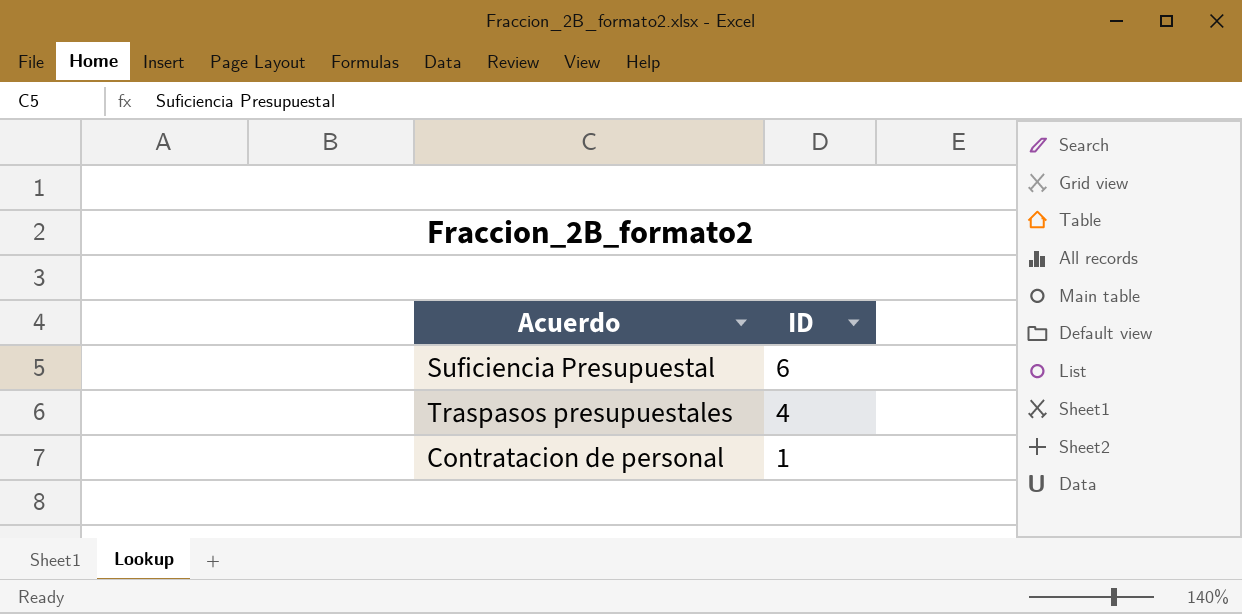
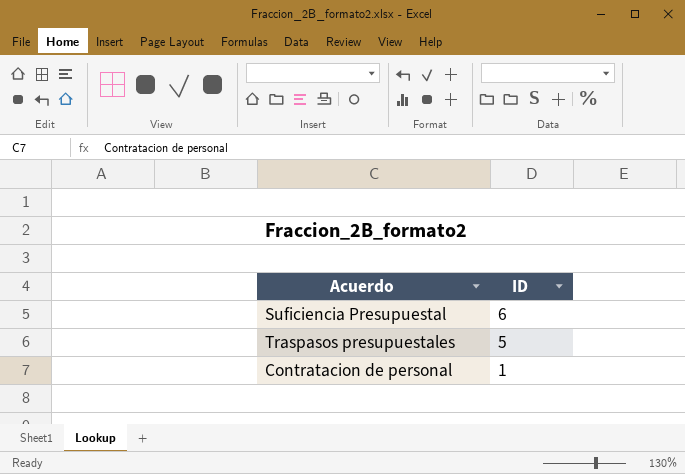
Traspasos presupuestales | ID: 4 -> 5

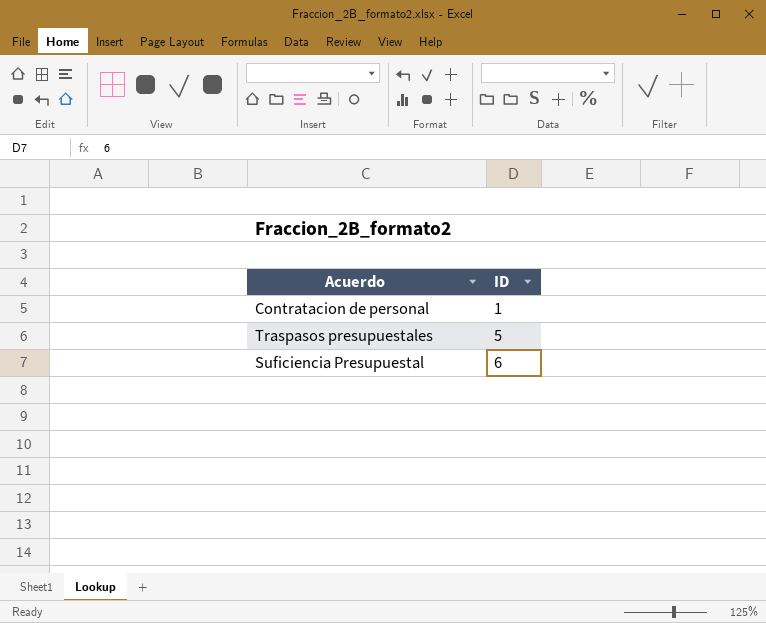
row order: ID descending -> ID ascending

